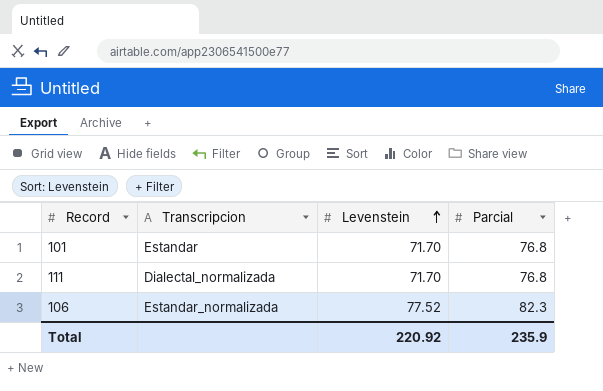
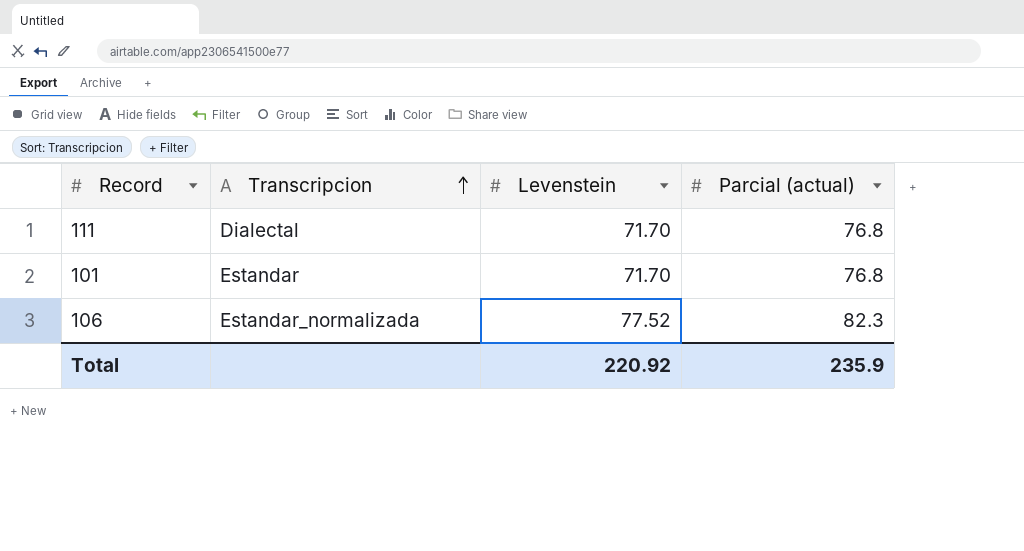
row order: Levenstein ascending -> Transcripcion ascending
column name: Parcial -> Parcial (actual)
111 | Transcripcion: Dialectal_normalizada -> Dialectal

